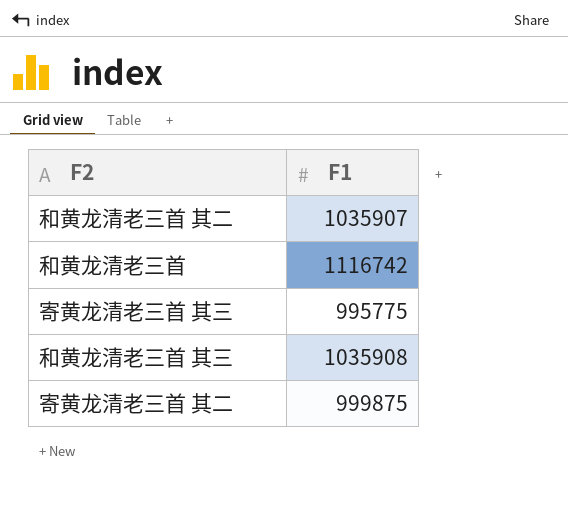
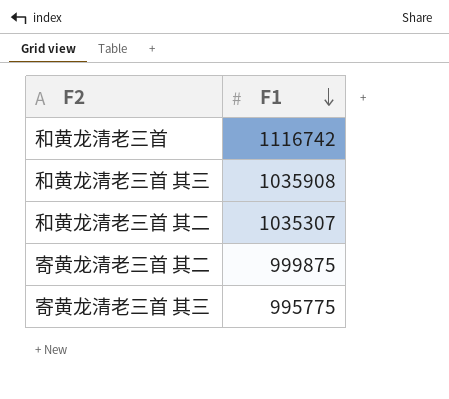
row order: none -> F1 descending
和黄龙清老三首 其二 | F1: 1035907 -> 1035307

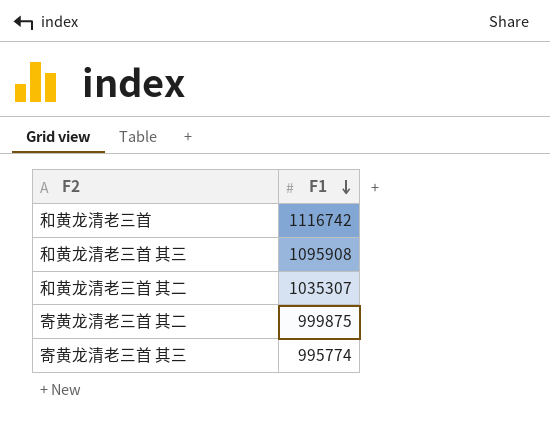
和黄龙清老三首 其三 | F1: 1035908 -> 1095908
寄黄龙清老三首 其三 | F1: 995775 -> 995774

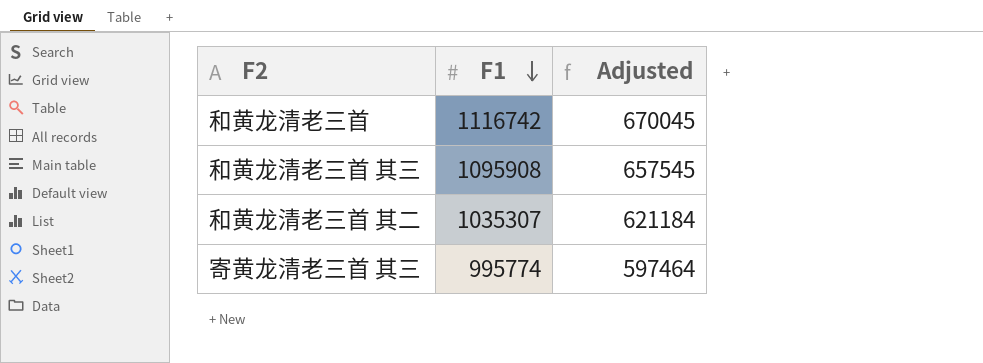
column Adjusted | formula: none -> [F1] * 0.6
row 寄黄龙清老三首 其二: 999875 -> none

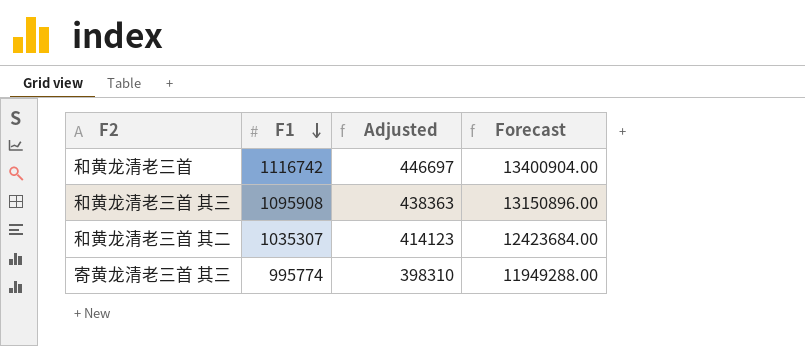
column Adjusted | formula: [F1] * 0.6 -> [F1] * 0.4
column Forecast | formula: none -> [F1] * 12

